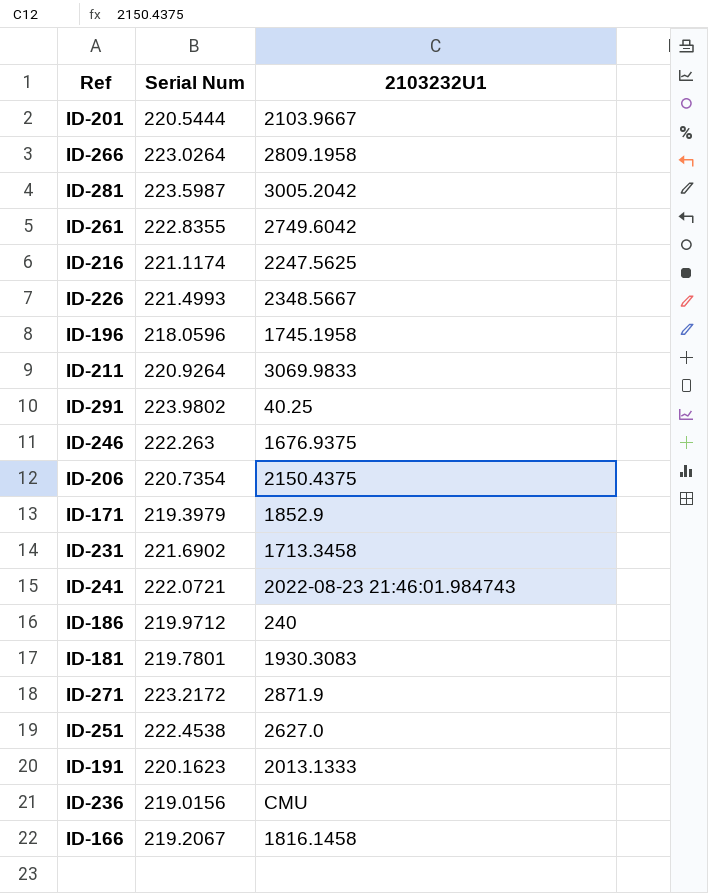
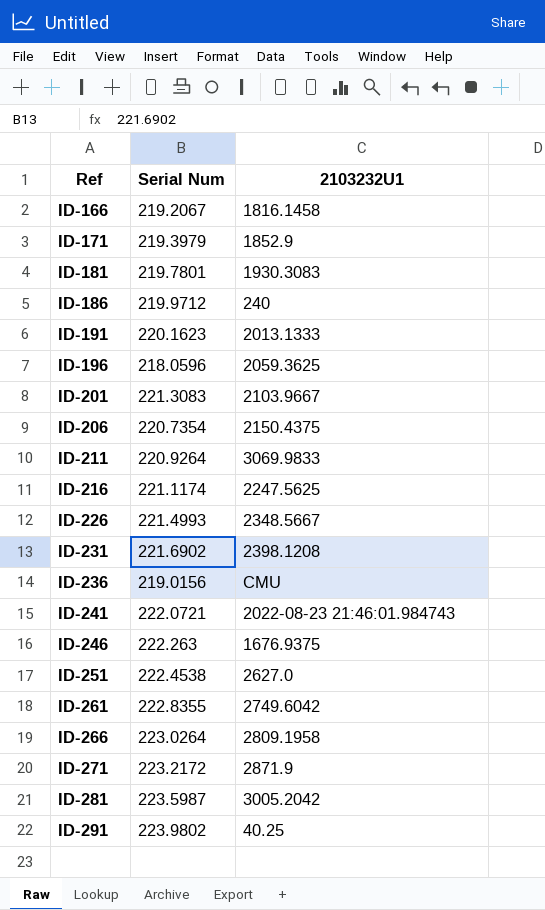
row order: none -> Ref ascending
ID-196 | 2103232U1: 1745.1958 -> 2059.3625
ID-201 | Serial Num: 220.5444 -> 221.3083
ID-231 | 2103232U1: 1713.3458 -> 2398.1208

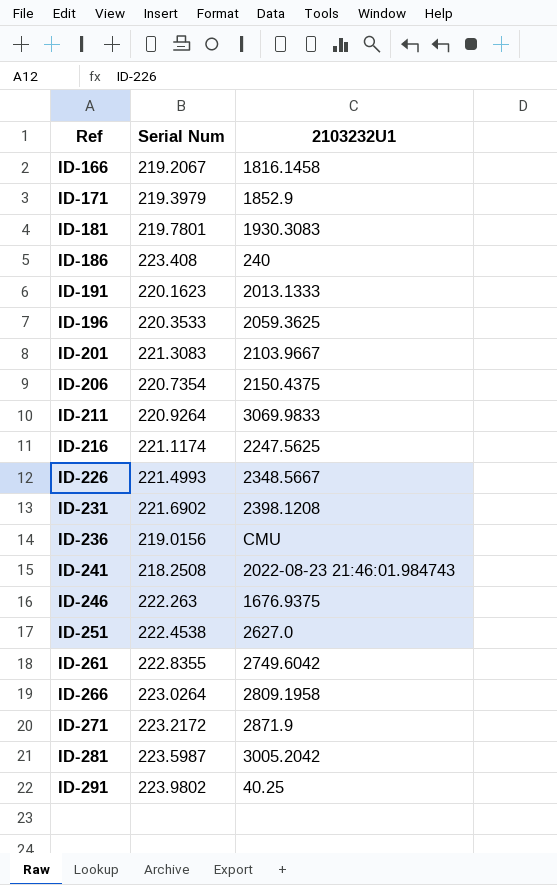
ID-186 | Serial Num: 219.9712 -> 223.408
ID-196 | Serial Num: 218.0596 -> 220.3533
ID-241 | Serial Num: 222.0721 -> 218.2508

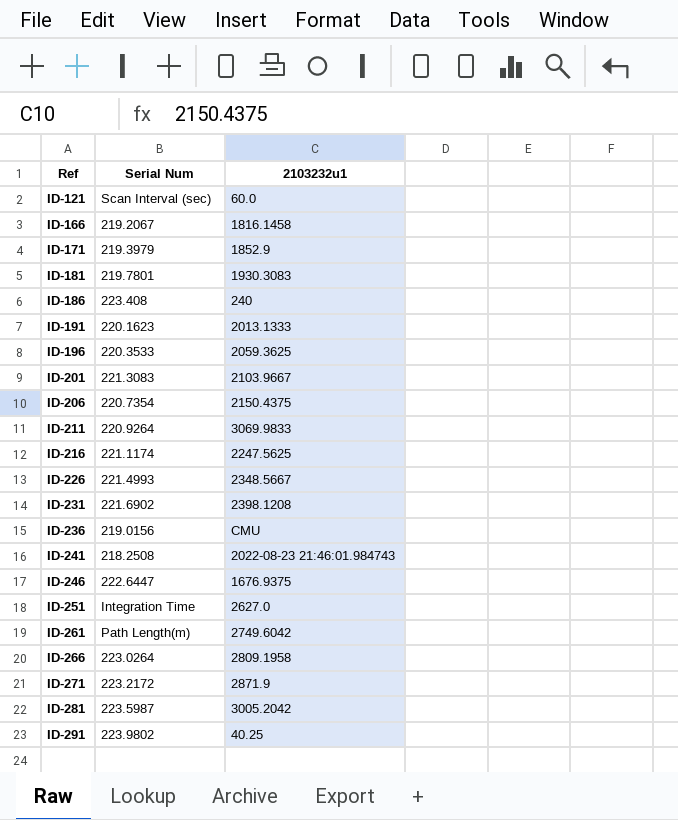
column name: 2103232U1 -> 2103232u1
row ID-121: none -> Scan Interval (sec) | 60.0
ID-246 | Serial Num: 222.263 -> 222.6447
ID-251 | Serial Num: 222.4538 -> Integration Time
ID-261 | Serial Num: 222.8355 -> Path Length(m)

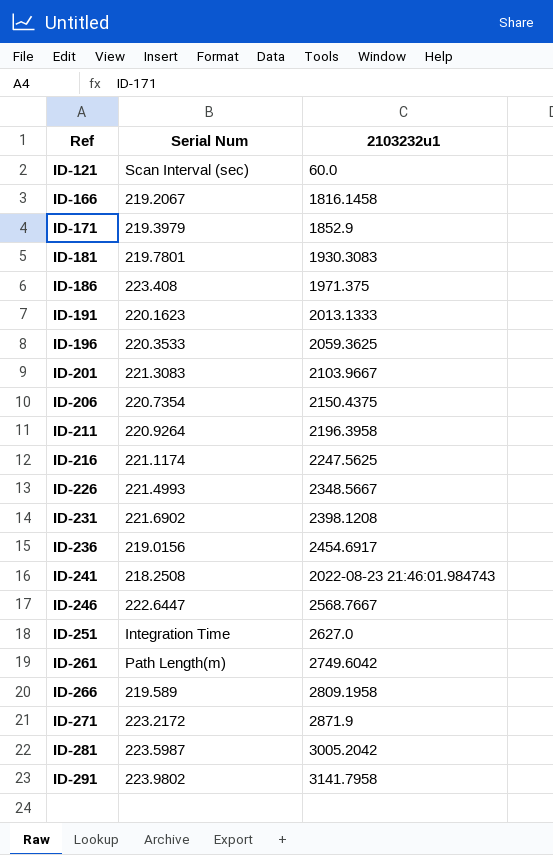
ID-186 | 2103232u1: 240 -> 1971.375
ID-211 | 2103232u1: 3069.9833 -> 2196.3958
ID-236 | 2103232u1: CMU -> 2454.6917
ID-246 | 2103232u1: 1676.9375 -> 2568.7667
ID-266 | Serial Num: 223.0264 -> 219.589
ID-291 | 2103232u1: 40.25 -> 3141.7958

